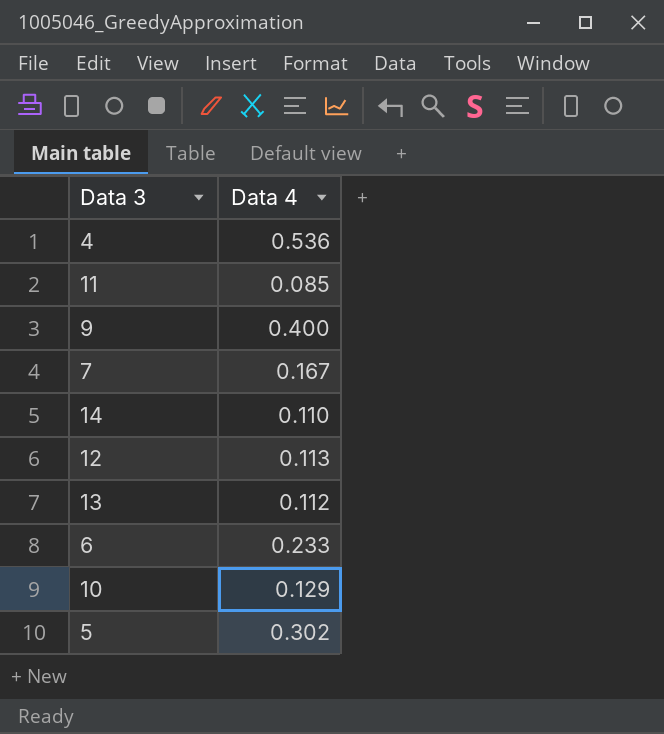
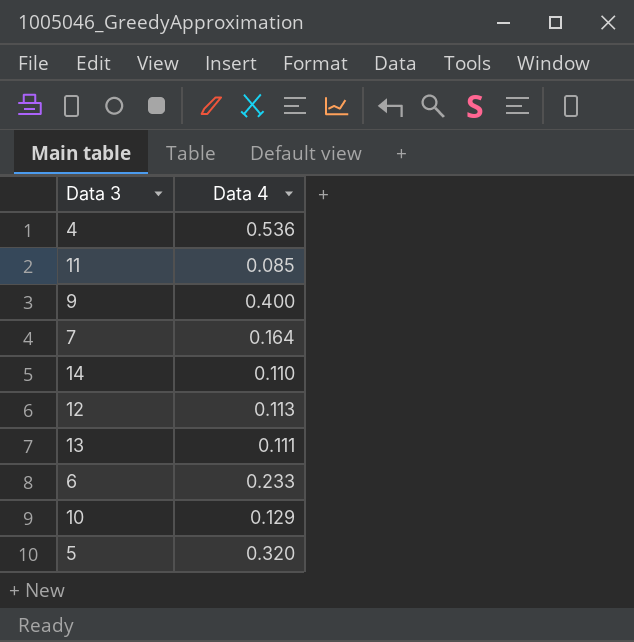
7 | Data 4: 0.167 -> 0.164
13 | Data 4: 0.112 -> 0.111
5 | Data 4: 0.302 -> 0.320

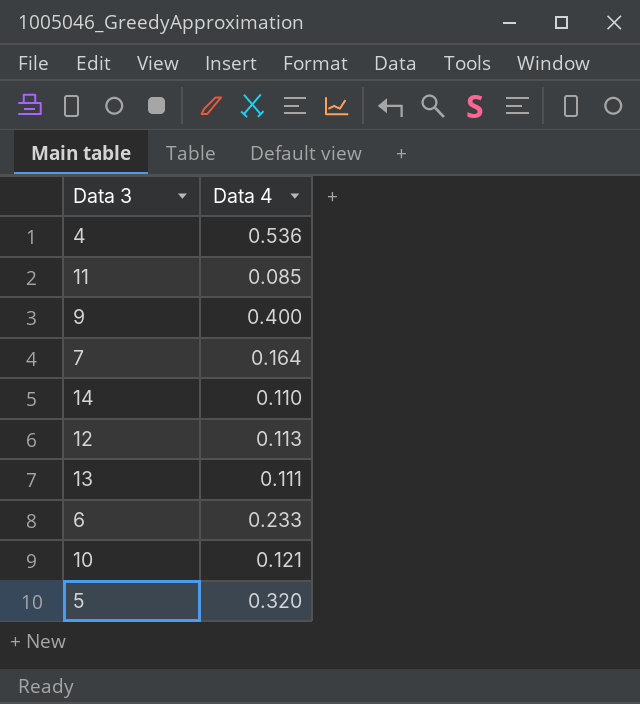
10 | Data 4: 0.129 -> 0.121

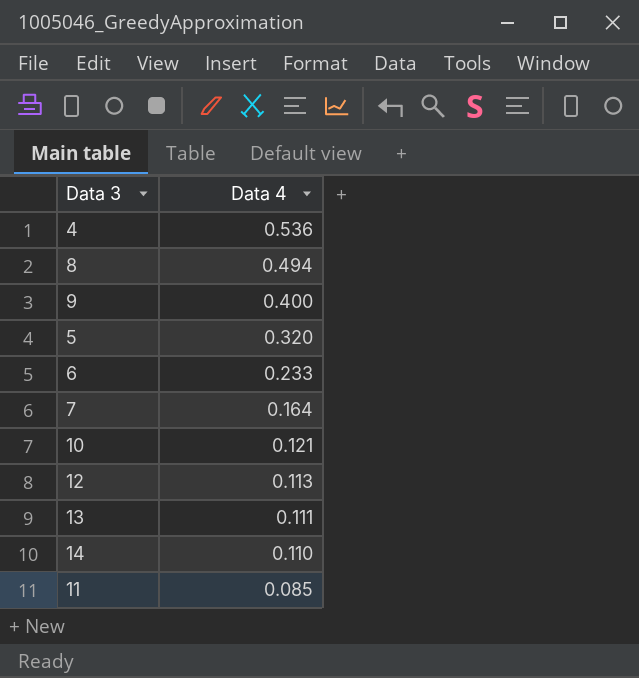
row order: none -> Data 4 descending
row 8: none -> 0.494

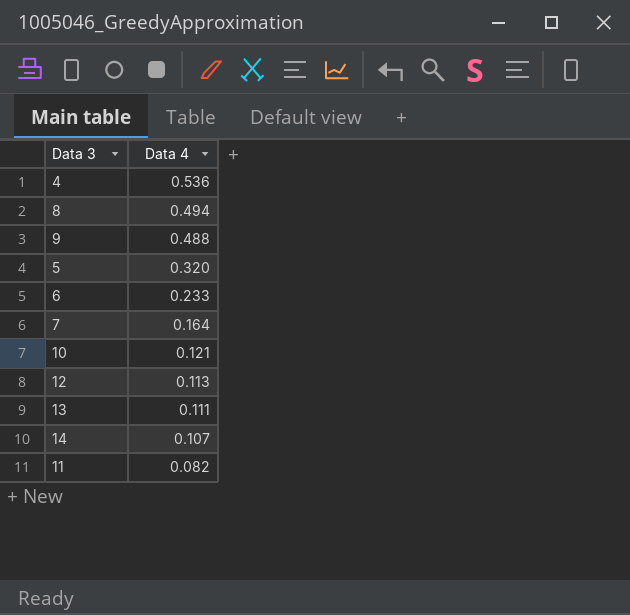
9 | Data 4: 0.400 -> 0.488
14 | Data 4: 0.110 -> 0.107
11 | Data 4: 0.085 -> 0.082

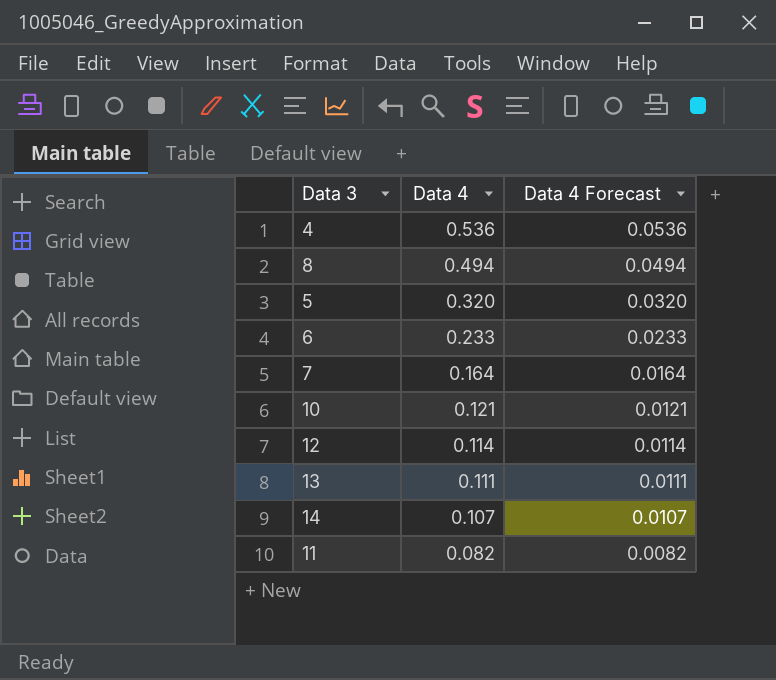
column Data 4 Forecast | formula: none -> [Data 4] * 0.1
row 9: 0.488 -> none
12 | Data 4: 0.113 -> 0.114

